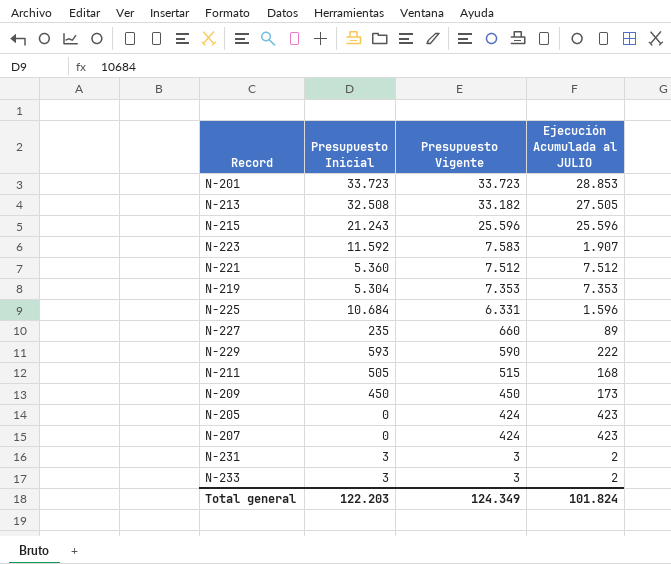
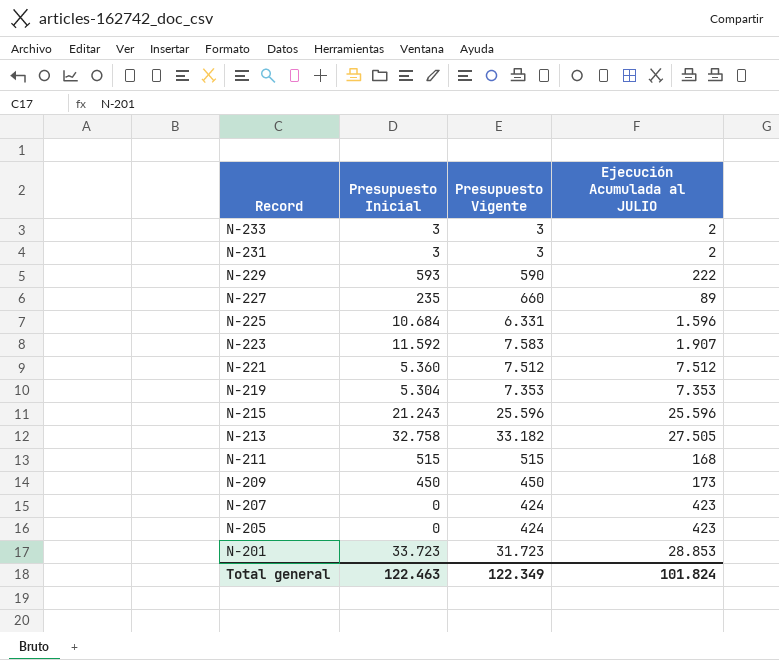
row order: Presupuesto Vigente descending -> Record descending
N-213 | Presupuesto Inicial: 32.508 -> 32.758
N-211 | Presupuesto Inicial: 505 -> 515
N-201 | Presupuesto Vigente: 33.723 -> 31.723
Total general | Presupuesto Inicial: 122.203 -> 122.463
Total general | Presupuesto Vigente: 124.349 -> 122.349

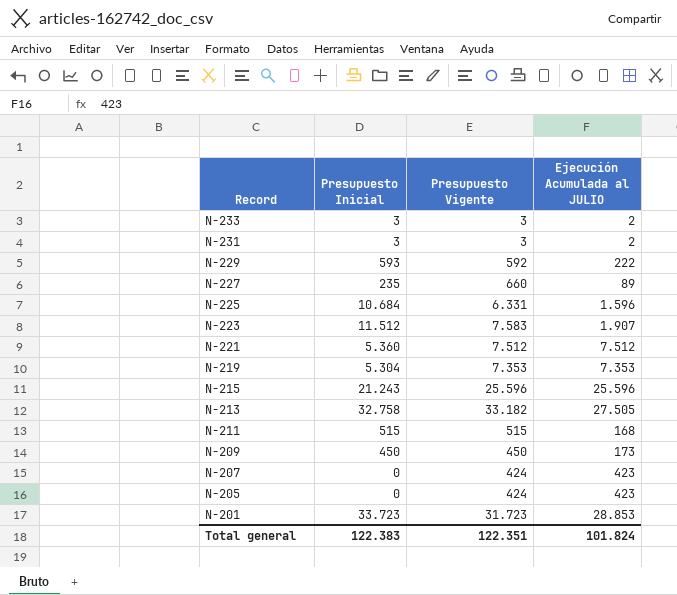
N-229 | Presupuesto Vigente: 590 -> 592
N-223 | Presupuesto Inicial: 11.592 -> 11.512
Total general | Presupuesto Inicial: 122.463 -> 122.383
Total general | Presupuesto Vigente: 122.349 -> 122.351

